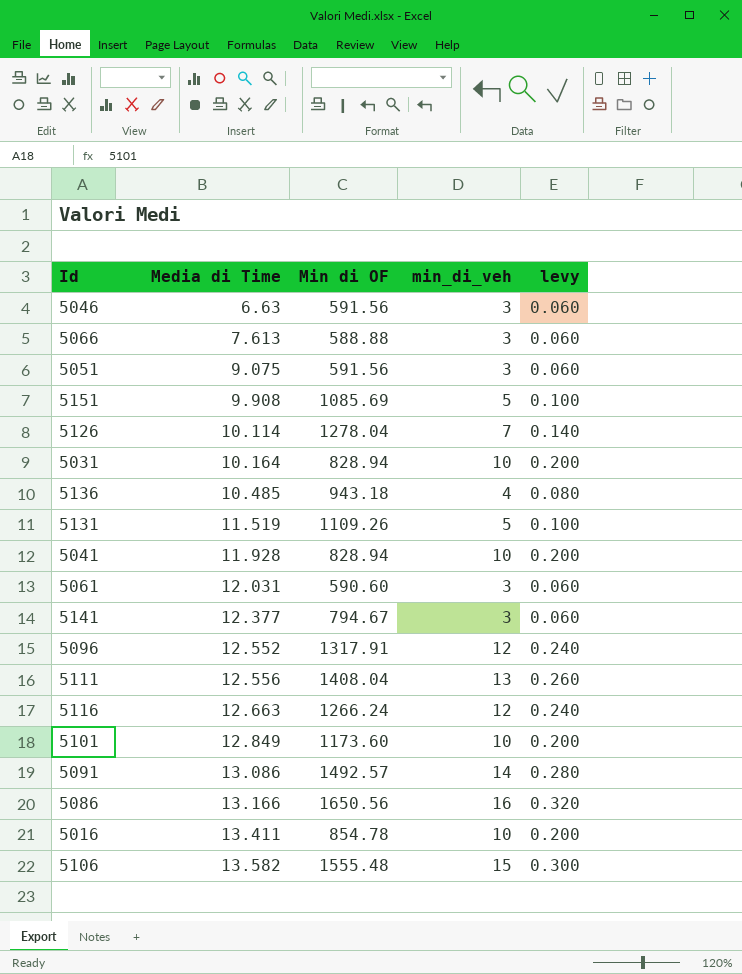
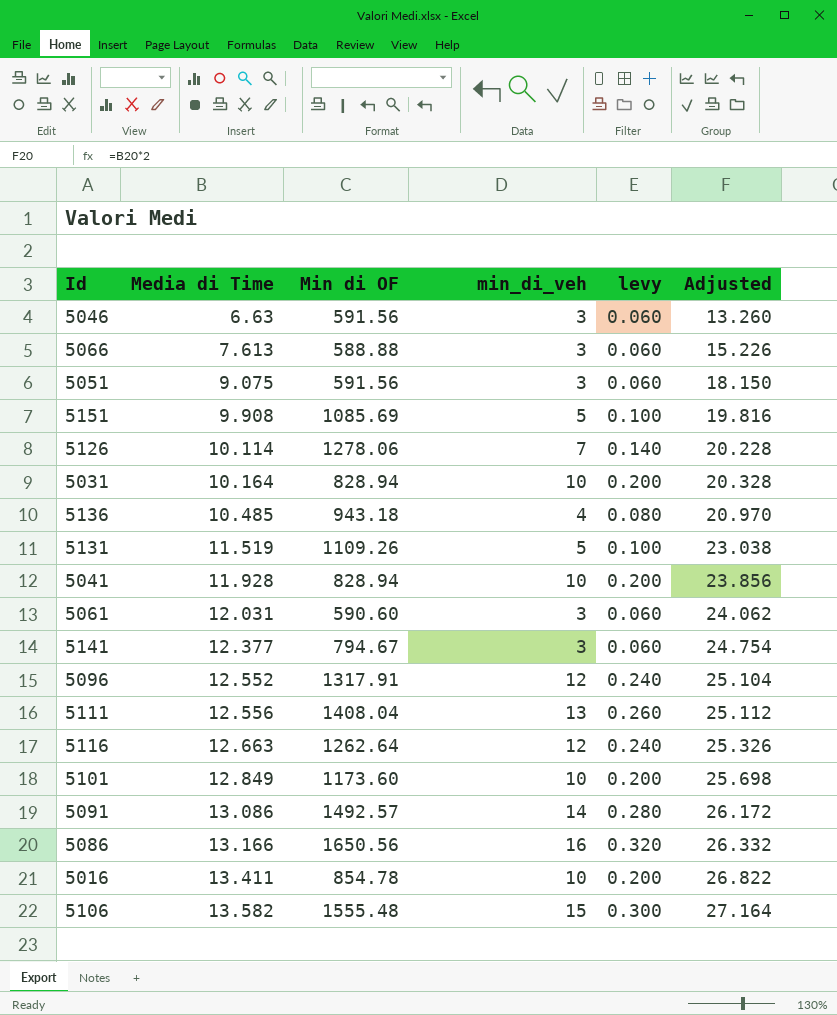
column Adjusted | formula: none -> [Media di Time] * 2
5126 | Min di OF: 1278.04 -> 1278.06
5116 | Min di OF: 1266.24 -> 1262.64

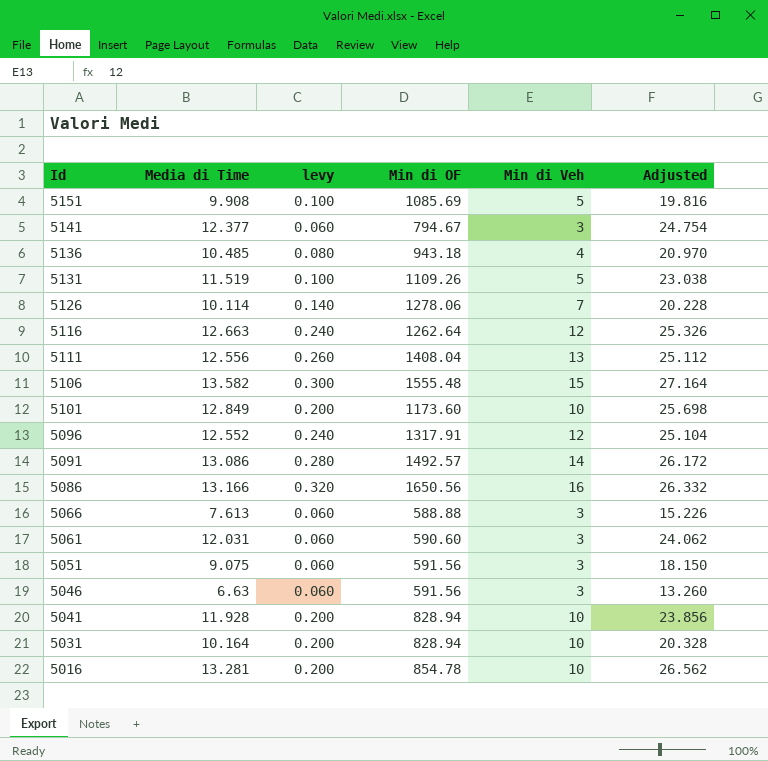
row order: Media di Time ascending -> Id descending
column levy | position: 5 -> 3
column name: min_di_veh -> Min di Veh
5016 | Media di Time: 13.411 -> 13.281
5016 | Adjusted: 26.822 -> 26.562

